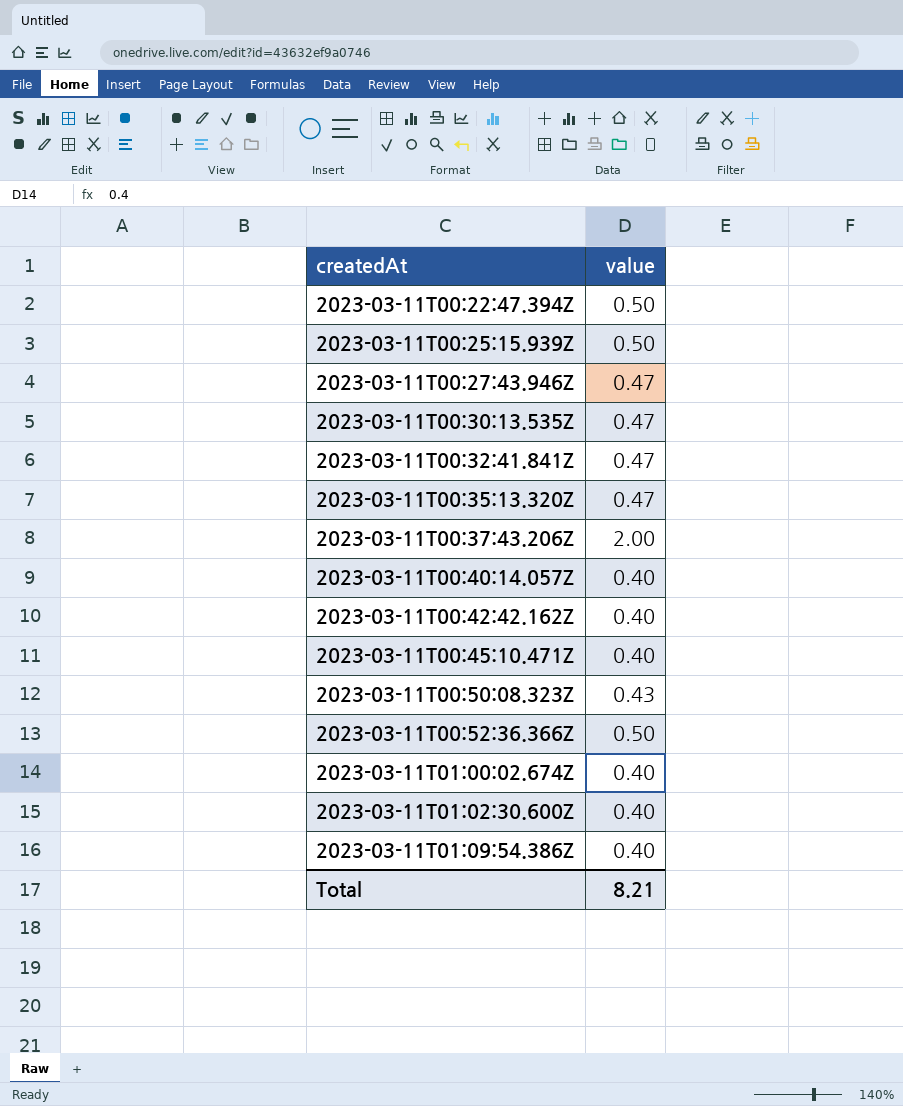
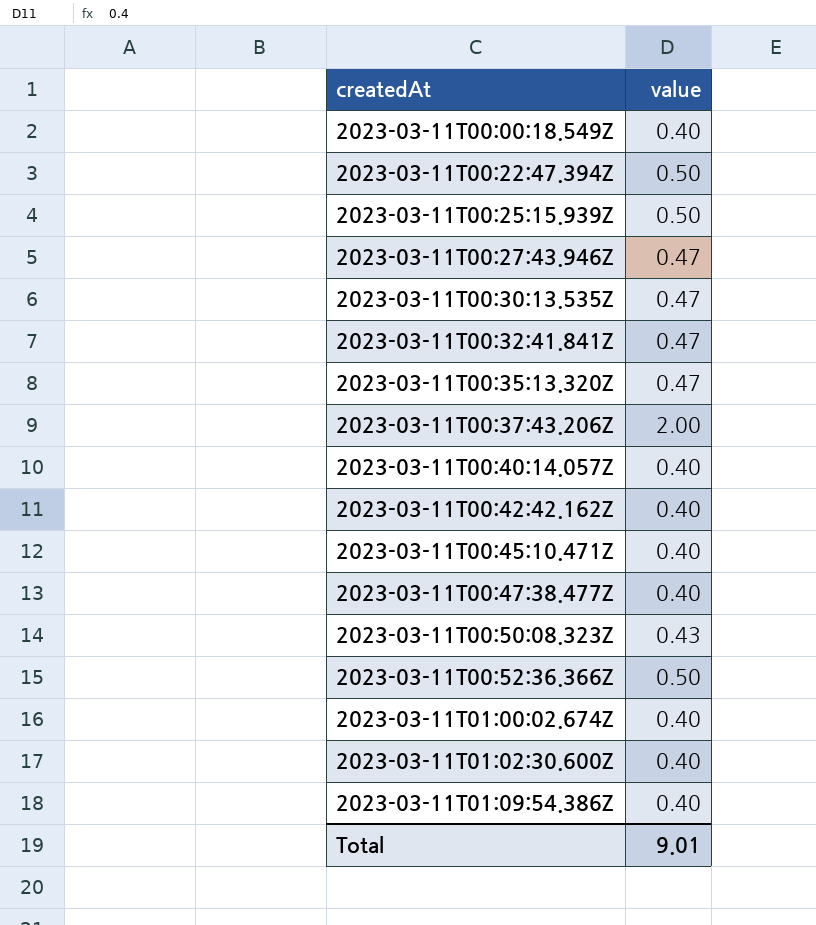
row 2023-03-11T00:00:18.549Z: none -> 0.40
row 2023-03-11T00:47:38.477Z: none -> 0.40
Total | value: 8.21 -> 9.01

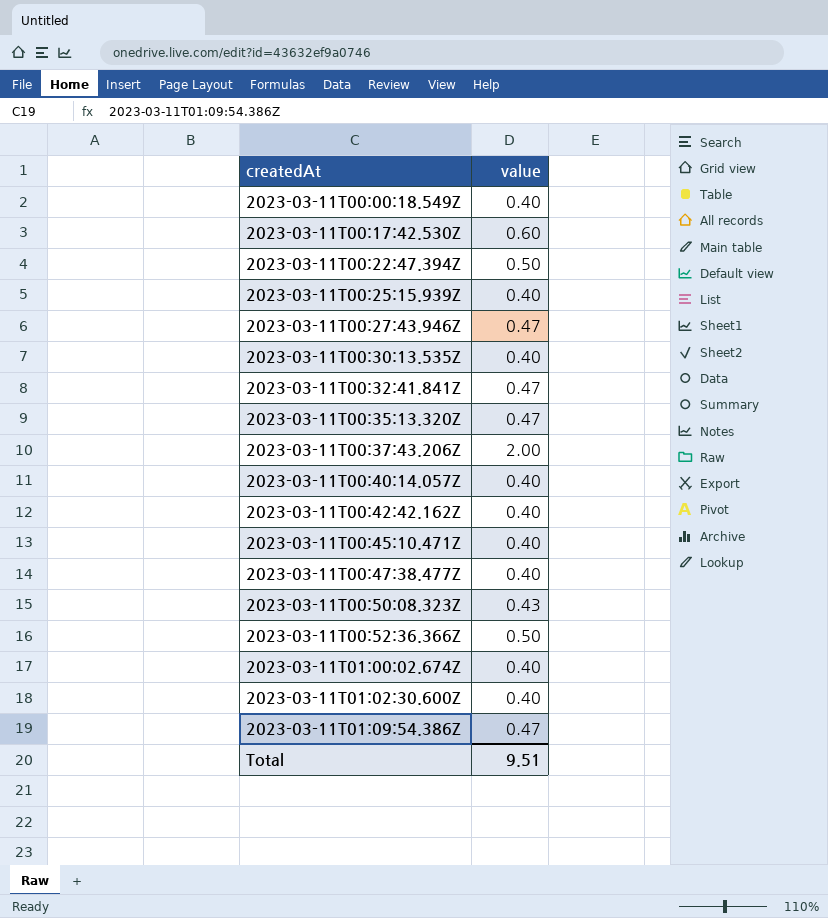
row 2023-03-11T00:17:42.530Z: none -> 0.60
2023-03-11T00:25:15.939Z | value: 0.50 -> 0.40
2023-03-11T00:30:13.535Z | value: 0.47 -> 0.40
2023-03-11T01:09:54.386Z | value: 0.40 -> 0.47
Total | value: 9.01 -> 9.51

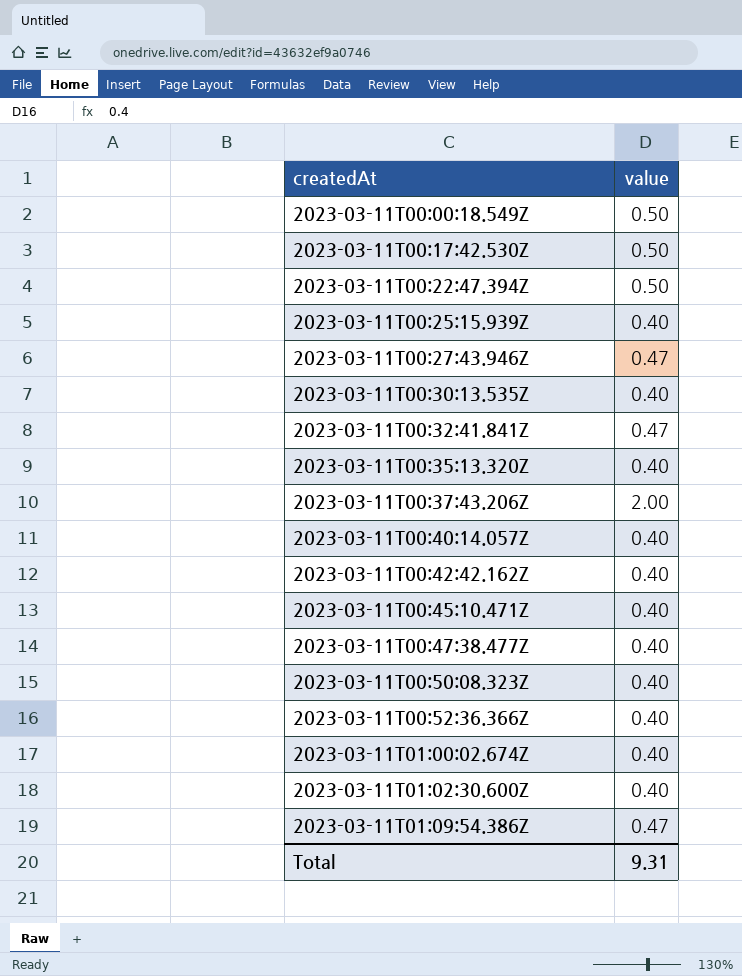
2023-03-11T00:00:18.549Z | value: 0.40 -> 0.50
2023-03-11T00:17:42.530Z | value: 0.60 -> 0.50
2023-03-11T00:35:13.320Z | value: 0.47 -> 0.40
2023-03-11T00:50:08.323Z | value: 0.43 -> 0.40
2023-03-11T00:52:36.366Z | value: 0.50 -> 0.40
Total | value: 9.51 -> 9.31

